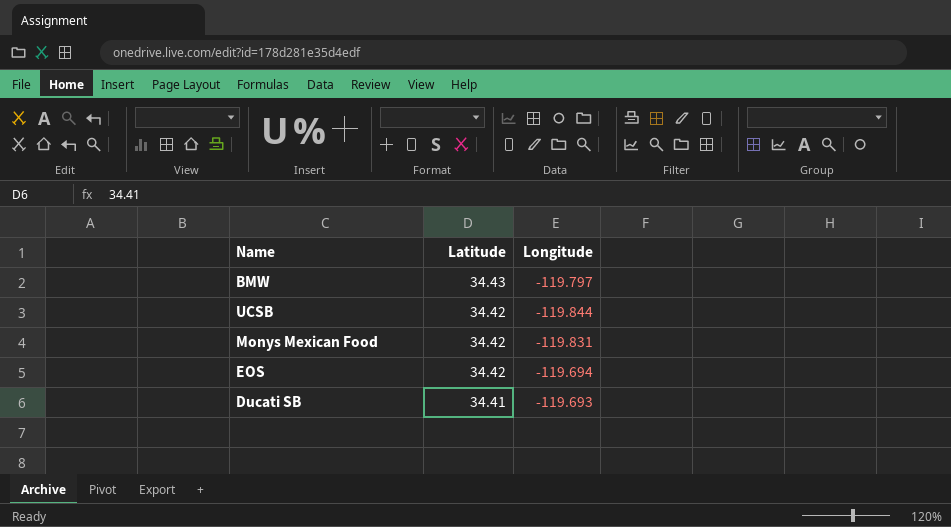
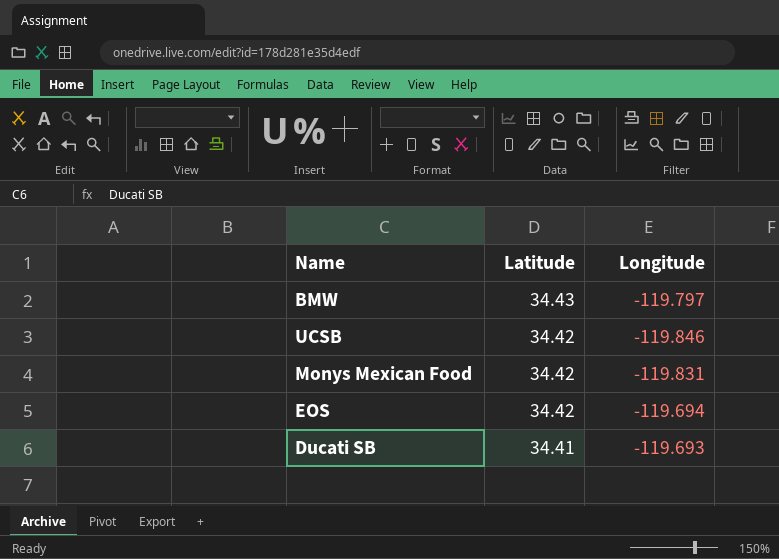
UCSB | Longitude: -119.844 -> -119.846

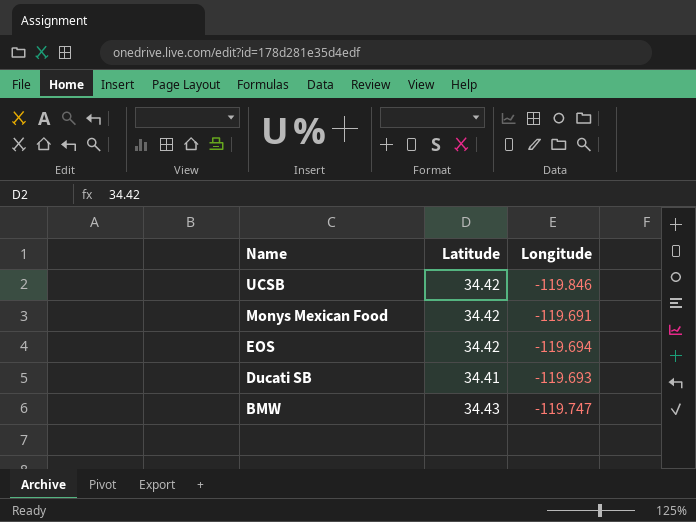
row order: Latitude descending -> Name descending
Monys Mexican Food | Longitude: -119.831 -> -119.691
BMW | Longitude: -119.797 -> -119.747

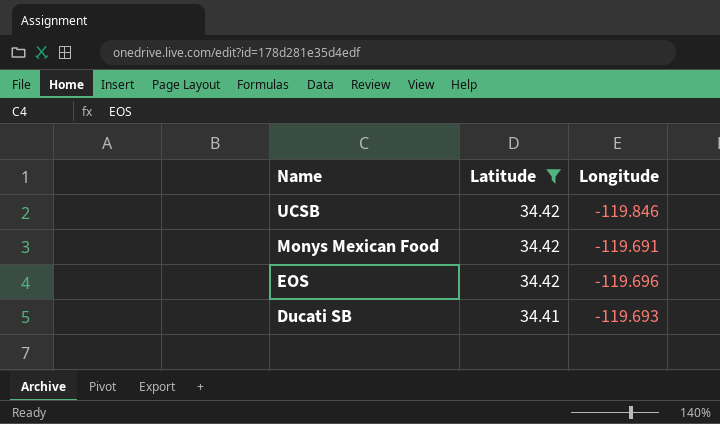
filter: none -> Latitude != 34.43
EOS | Longitude: -119.694 -> -119.696

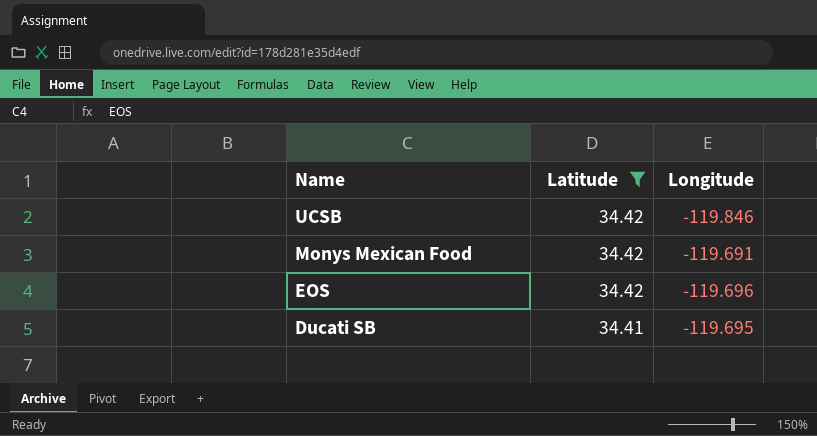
Ducati SB | Longitude: -119.693 -> -119.695

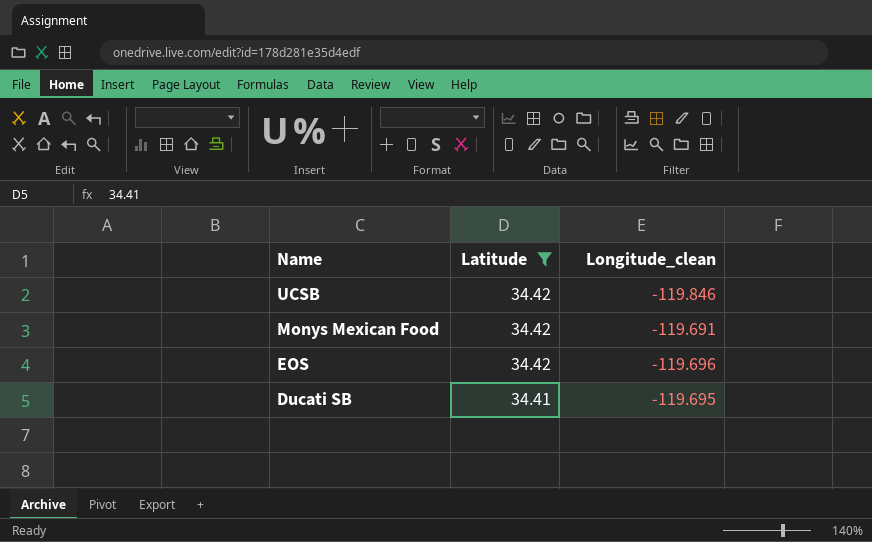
column name: Longitude -> Longitude_clean

